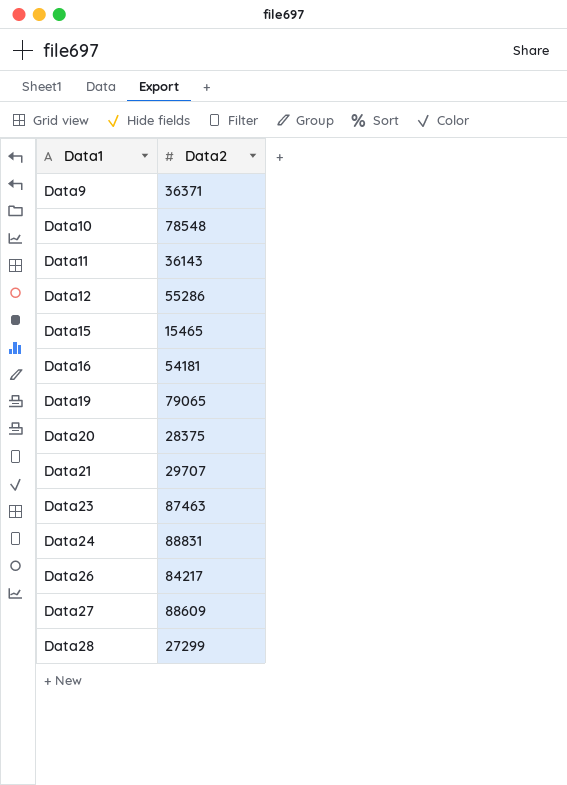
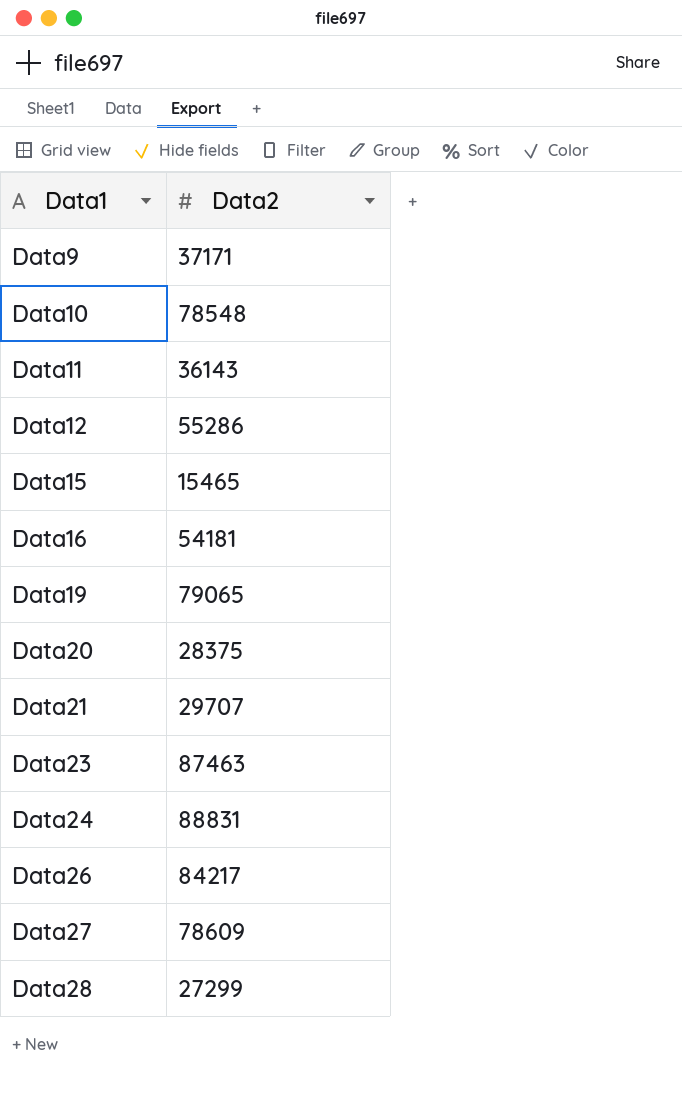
Data9 | Data2: 36371 -> 37171
Data27 | Data2: 88609 -> 78609

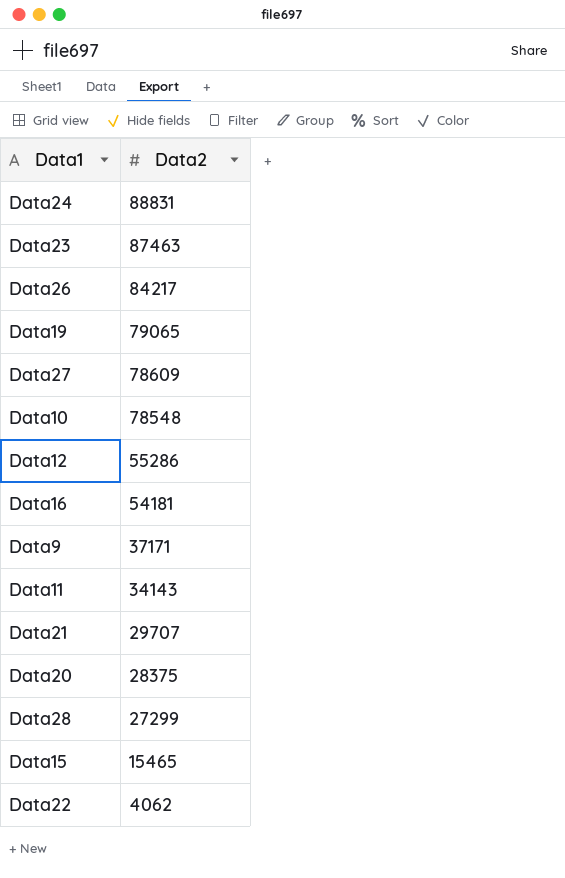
row order: Data1 ascending -> Data2 descending
Data11 | Data2: 36143 -> 34143
row Data22: none -> 4062

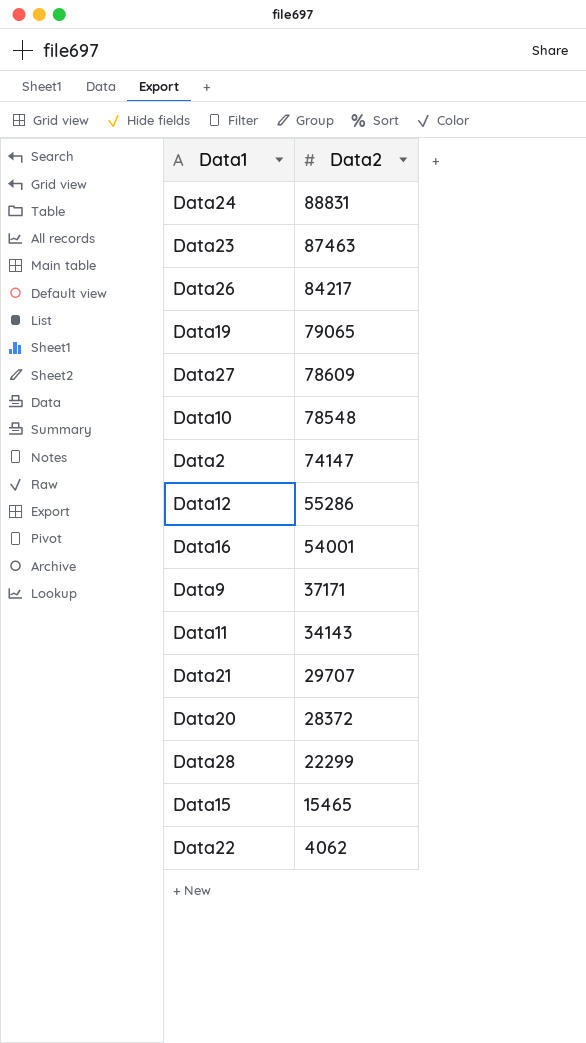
row Data2: none -> 74147
Data16 | Data2: 54181 -> 54001
Data20 | Data2: 28375 -> 28372
Data28 | Data2: 27299 -> 22299

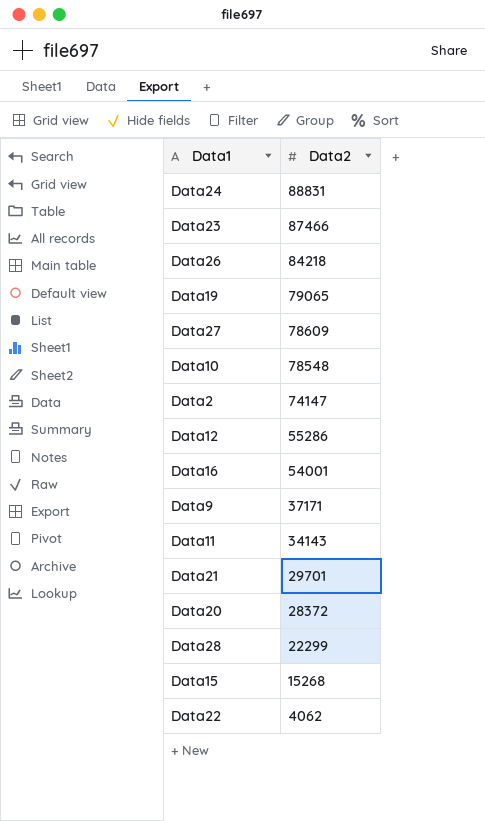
Data23 | Data2: 87463 -> 87466
Data26 | Data2: 84217 -> 84218
Data21 | Data2: 29707 -> 29701
Data15 | Data2: 15465 -> 15268

